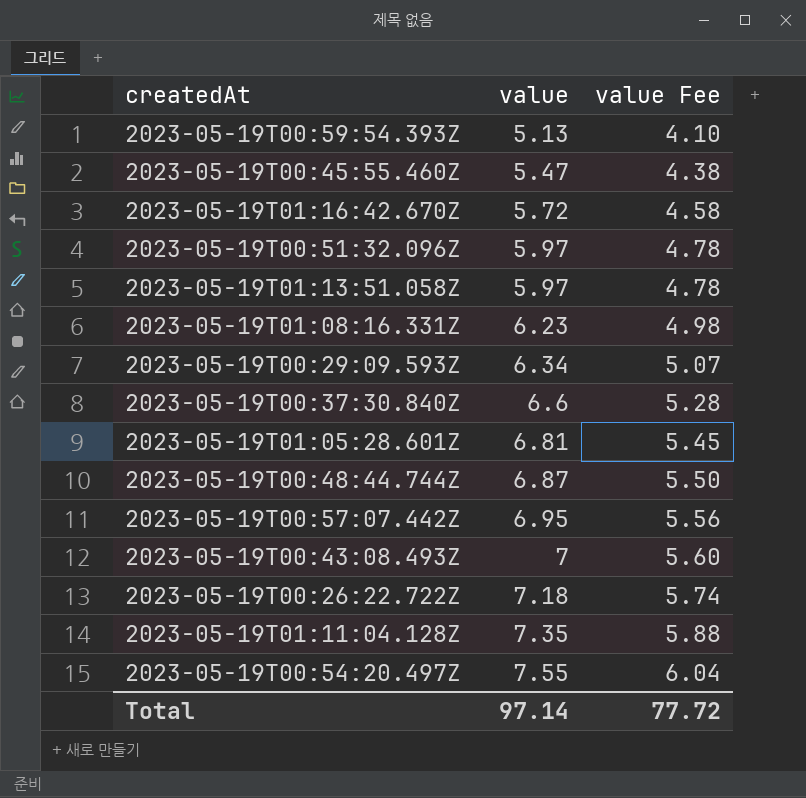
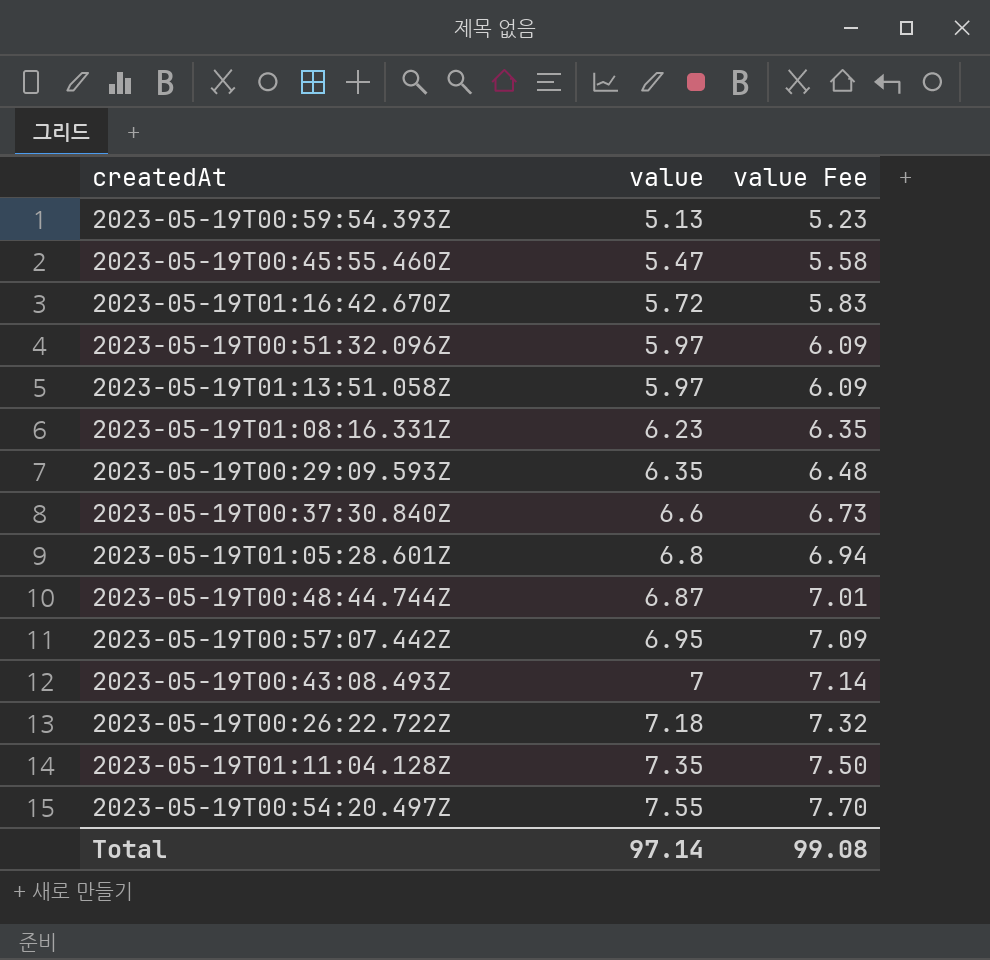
column value Fee | formula: [value] * 0.8 -> [value] * 1.02
2023-05-19T00:29:09.593Z | value: 6.34 -> 6.35
2023-05-19T01:05:28.601Z | value: 6.81 -> 6.8
Total | value Fee: 77.72 -> 99.08

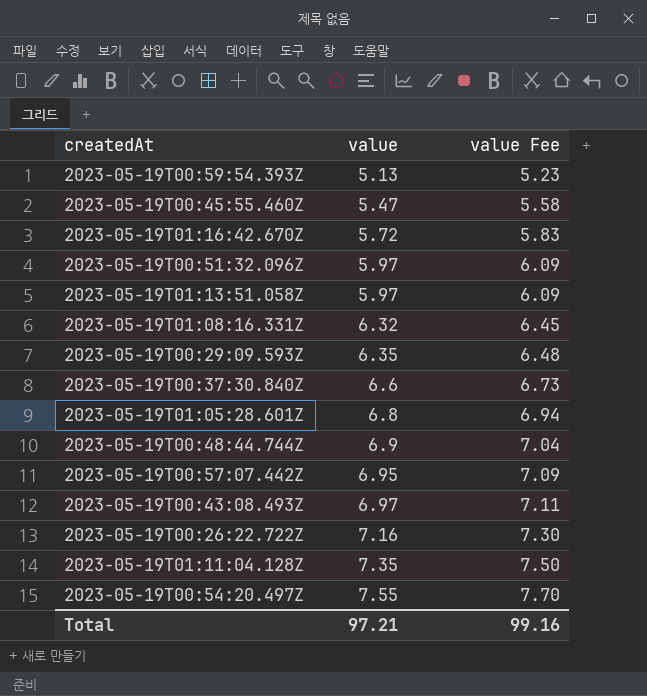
2023-05-19T01:08:16.331Z | value: 6.23 -> 6.32
2023-05-19T01:08:16.331Z | value Fee: 6.35 -> 6.45
2023-05-19T00:48:44.744Z | value: 6.87 -> 6.9
2023-05-19T00:48:44.744Z | value Fee: 7.01 -> 7.04
2023-05-19T00:43:08.493Z | value: 7 -> 6.97
2023-05-19T00:43:08.493Z | value Fee: 7.14 -> 7.11
2023-05-19T00:26:22.722Z | value: 7.18 -> 7.16
2023-05-19T00:26:22.722Z | value Fee: 7.32 -> 7.30
Total | value: 97.14 -> 97.21
Total | value Fee: 99.08 -> 99.16

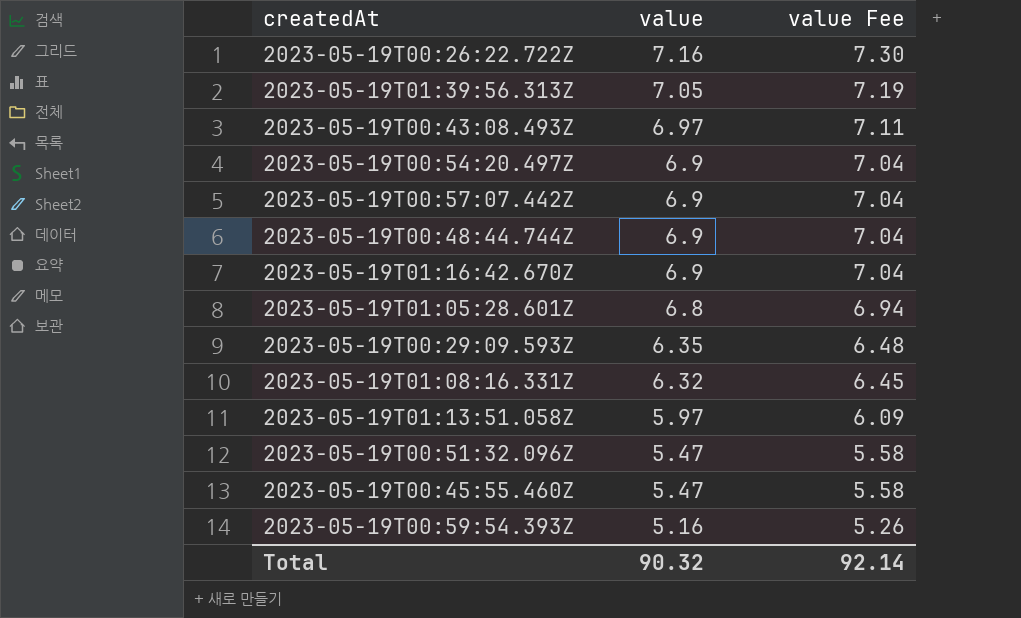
row order: value ascending -> value descending
row 2023-05-19T00:37:30.840Z: 6.6 | 6.73 -> none
row 2023-05-19T01:11:04.128Z: 7.35 | 7.50 -> none
row 2023-05-19T01:39:56.313Z: none -> 7.05 | 7.19
2023-05-19T00:54:20.497Z | value: 7.55 -> 6.9
2023-05-19T00:54:20.497Z | value Fee: 7.70 -> 7.04
2023-05-19T00:57:07.442Z | value: 6.95 -> 6.9
2023-05-19T00:57:07.442Z | value Fee: 7.09 -> 7.04
2023-05-19T01:16:42.670Z | value: 5.72 -> 6.9
2023-05-19T01:16:42.670Z | value Fee: 5.83 -> 7.04
2023-05-19T00:51:32.096Z | value: 5.97 -> 5.47
2023-05-19T00:51:32.096Z | value Fee: 6.09 -> 5.58
2023-05-19T00:59:54.393Z | value: 5.13 -> 5.16
2023-05-19T00:59:54.393Z | value Fee: 5.23 -> 5.26
Total | value: 97.21 -> 90.32
Total | value Fee: 99.16 -> 92.14

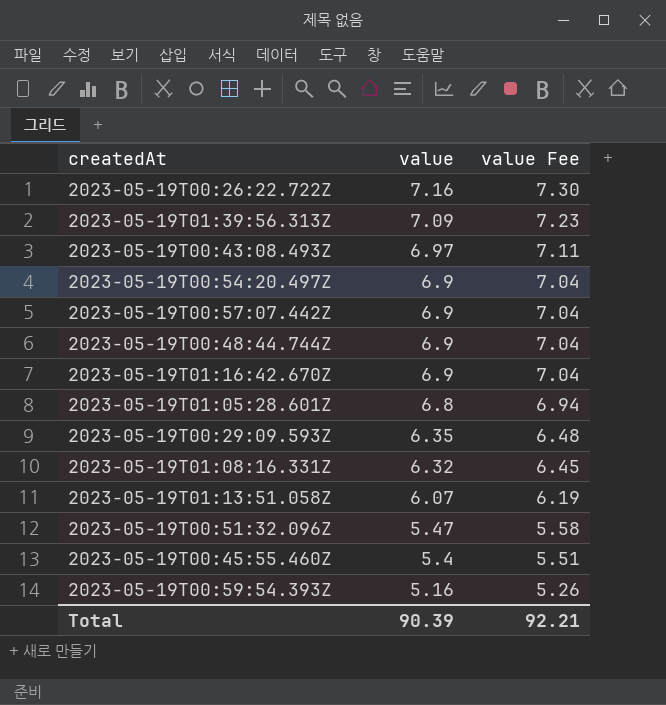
2023-05-19T01:39:56.313Z | value: 7.05 -> 7.09
2023-05-19T01:39:56.313Z | value Fee: 7.19 -> 7.23
2023-05-19T01:13:51.058Z | value: 5.97 -> 6.07
2023-05-19T01:13:51.058Z | value Fee: 6.09 -> 6.19
2023-05-19T00:45:55.460Z | value: 5.47 -> 5.4
2023-05-19T00:45:55.460Z | value Fee: 5.58 -> 5.51
Total | value: 90.32 -> 90.39
Total | value Fee: 92.14 -> 92.21

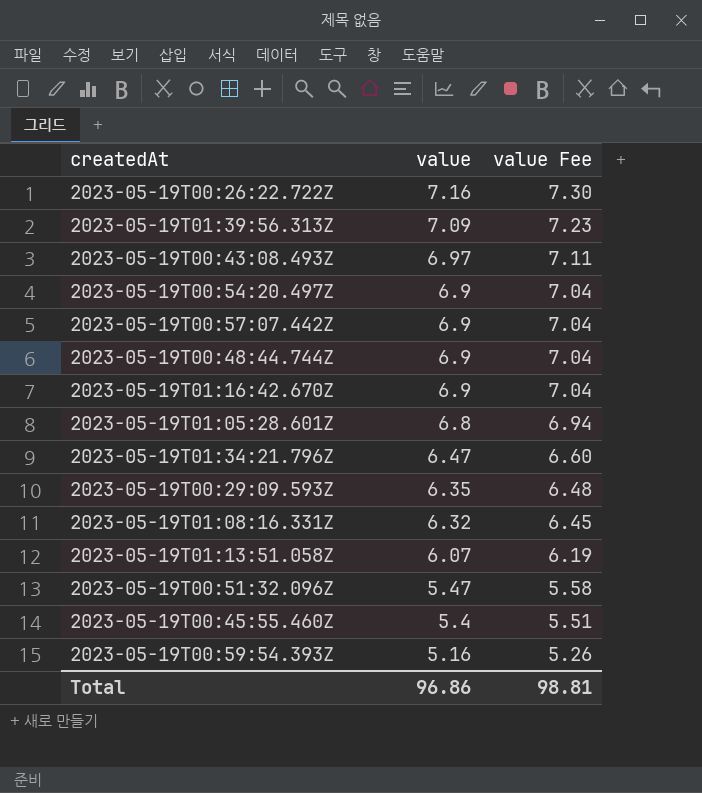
row 2023-05-19T01:34:21.796Z: none -> 6.47 | 6.60
Total | value: 90.39 -> 96.86
Total | value Fee: 92.21 -> 98.81

